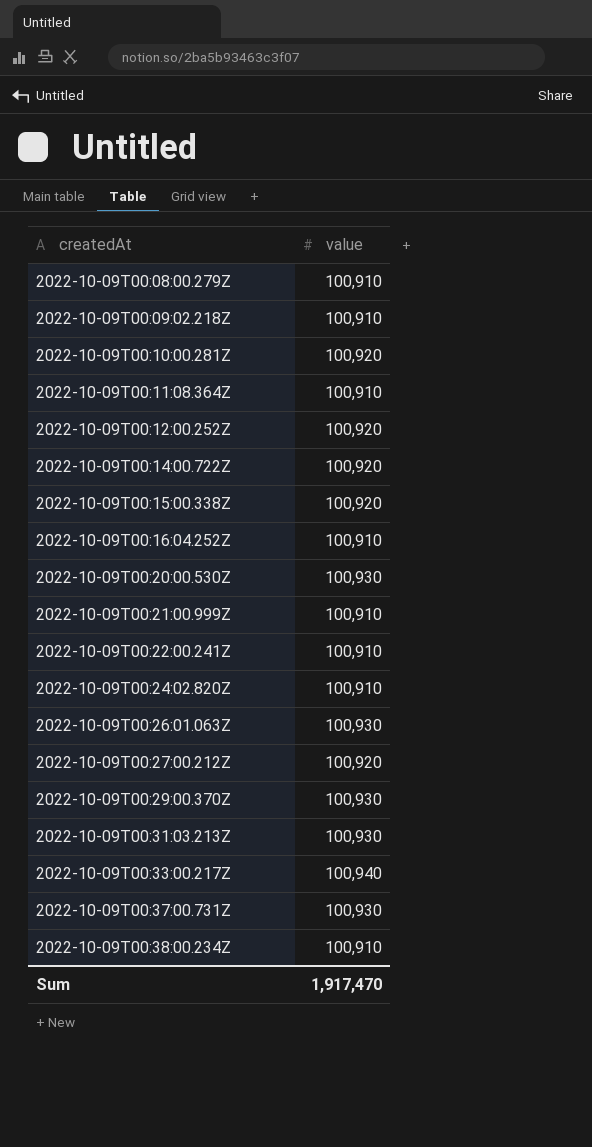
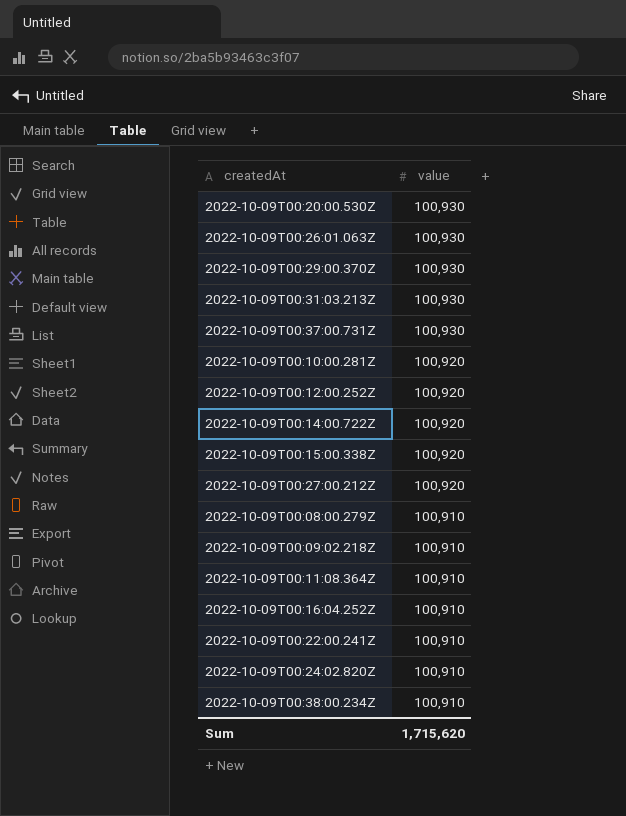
row order: createdAt ascending -> value descending
row 2022-10-09T00:21:00.999Z: 100,910 -> none
row 2022-10-09T00:33:00.217Z: 100,940 -> none
Sum | value: 1,917,470 -> 1,715,620

